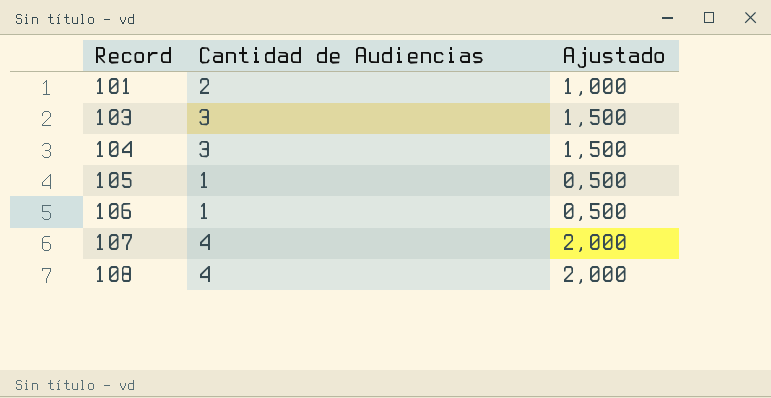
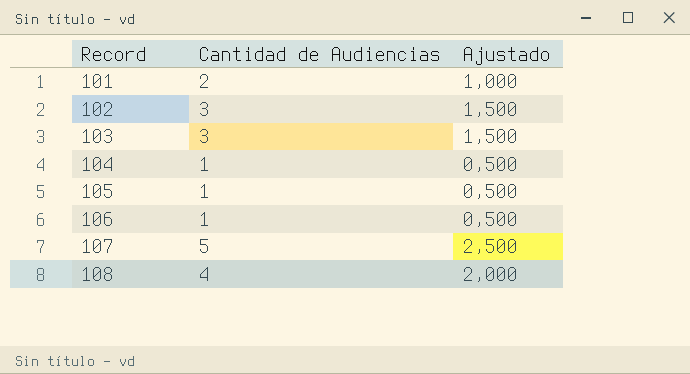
row 102: none -> 3 | 1,500
104 | Cantidad de Audiencias: 3 -> 1
104 | Ajustado: 1,500 -> 0,500
107 | Cantidad de Audiencias: 4 -> 5
107 | Ajustado: 2,000 -> 2,500

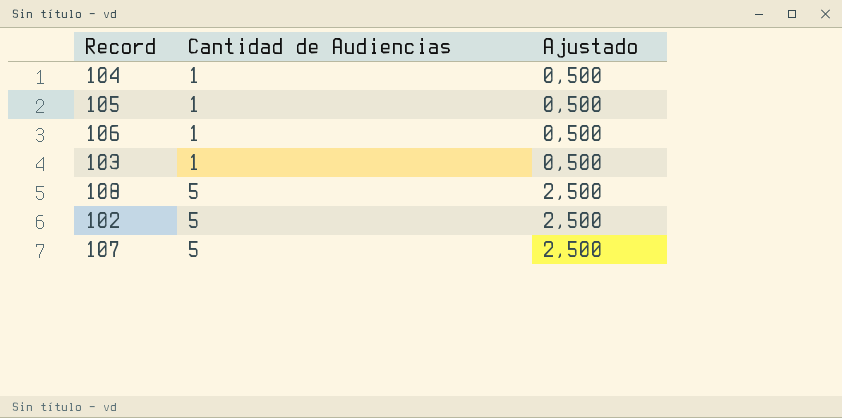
row order: Record ascending -> Cantidad de Audiencias ascending
row 101: 2 | 1,000 -> none
103 | Cantidad de Audiencias: 3 -> 1
103 | Ajustado: 1,500 -> 0,500
108 | Cantidad de Audiencias: 4 -> 5
108 | Ajustado: 2,000 -> 2,500
102 | Cantidad de Audiencias: 3 -> 5
102 | Ajustado: 1,500 -> 2,500

